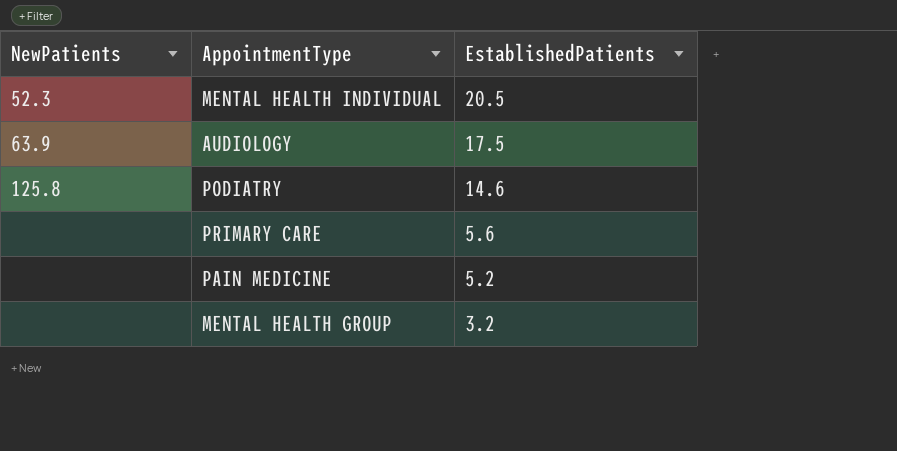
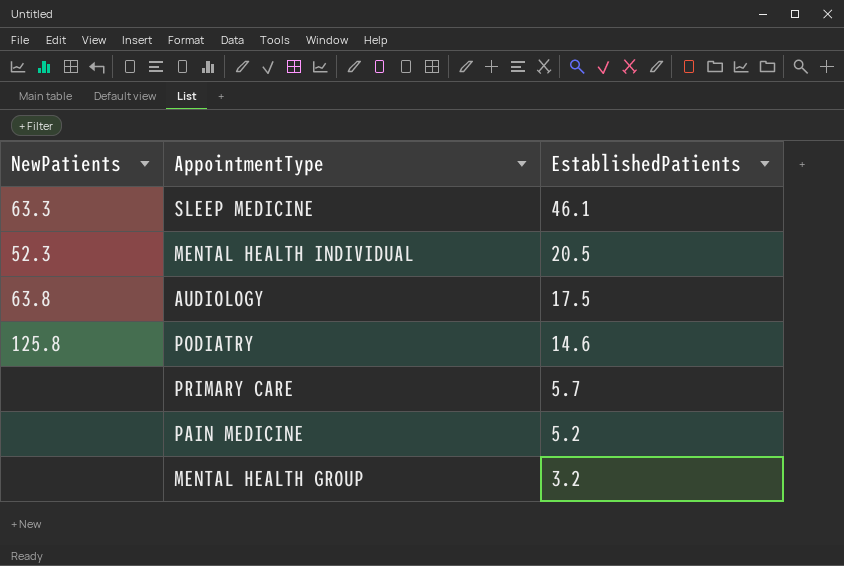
row SLEEP MEDICINE: none -> 63.3 | 46.1
AUDIOLOGY | NewPatients: 63.9 -> 63.8
PRIMARY CARE | EstablishedPatients: 5.6 -> 5.7

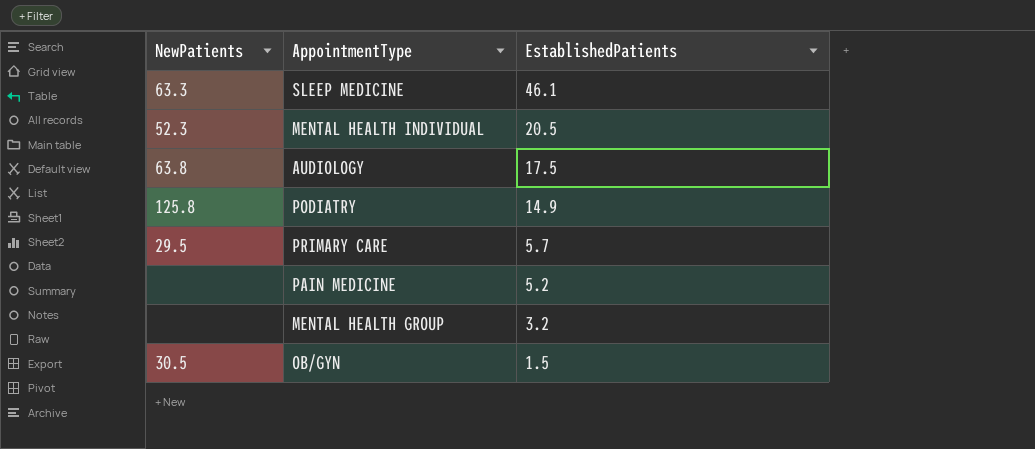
PODIATRY | EstablishedPatients: 14.6 -> 14.9
PRIMARY CARE | NewPatients: none -> 29.5
row OB/GYN: none -> 30.5 | 1.5

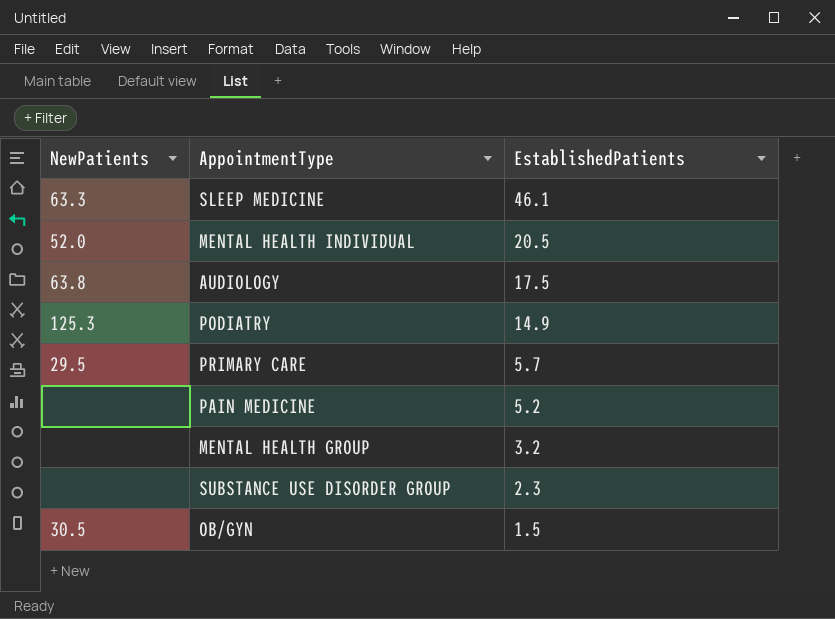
MENTAL HEALTH INDIVIDUAL | NewPatients: 52.3 -> 52.0
PODIATRY | NewPatients: 125.8 -> 125.3
row SUBSTANCE USE DISORDER GROUP: none -> none | 2.3

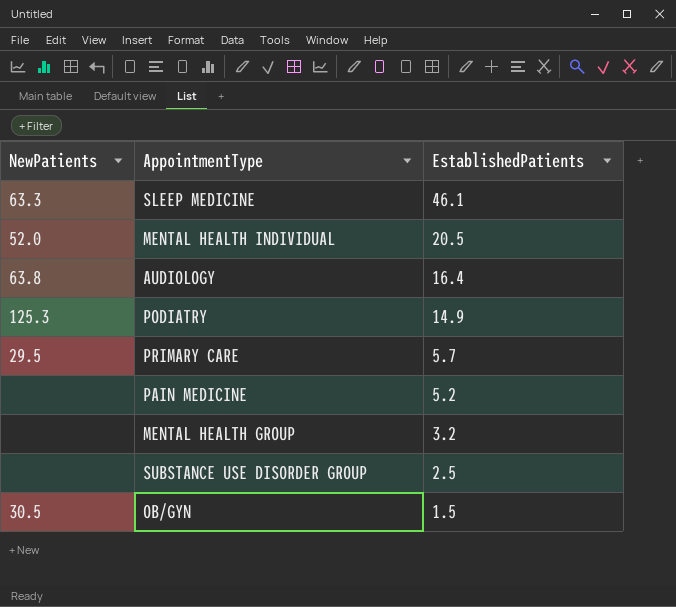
AUDIOLOGY | EstablishedPatients: 17.5 -> 16.4
SUBSTANCE USE DISORDER GROUP | EstablishedPatients: 2.3 -> 2.5

